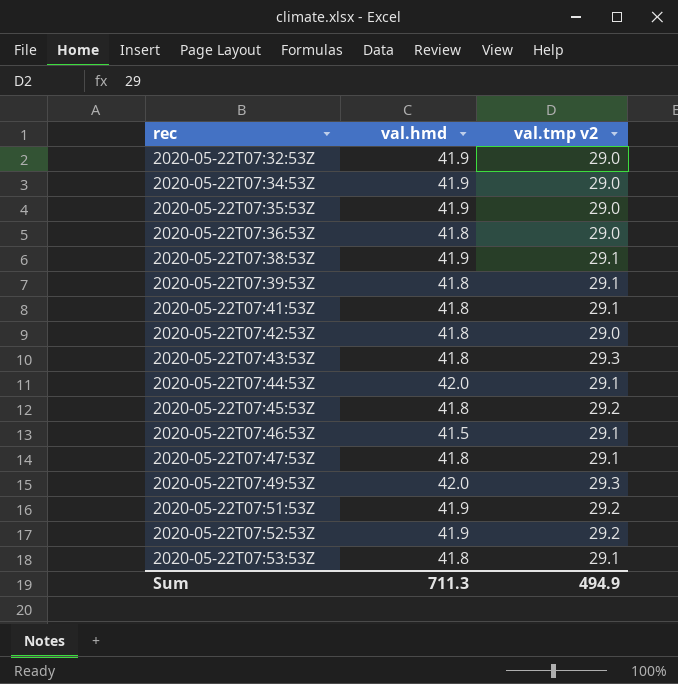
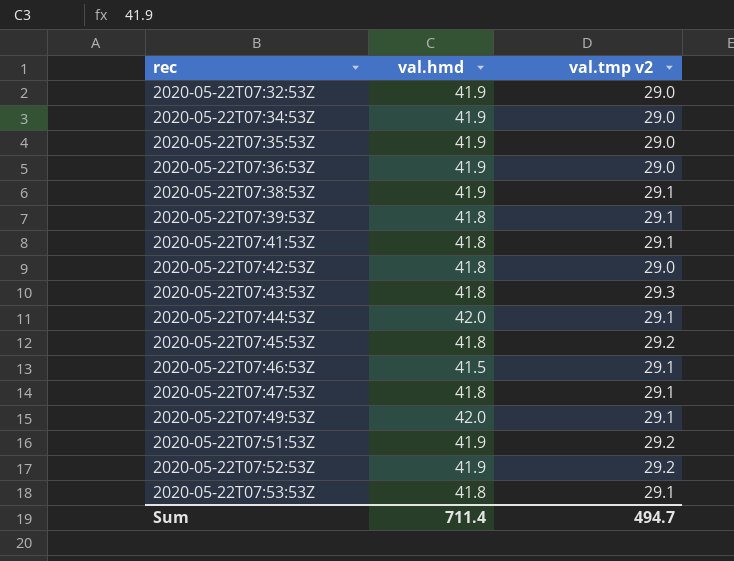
2020-05-22T07:36:53Z | val.hmd: 41.8 -> 41.9
2020-05-22T07:49:53Z | val.tmp v2: 29.3 -> 29.1
Sum | val.hmd: 711.3 -> 711.4
Sum | val.tmp v2: 494.9 -> 494.7

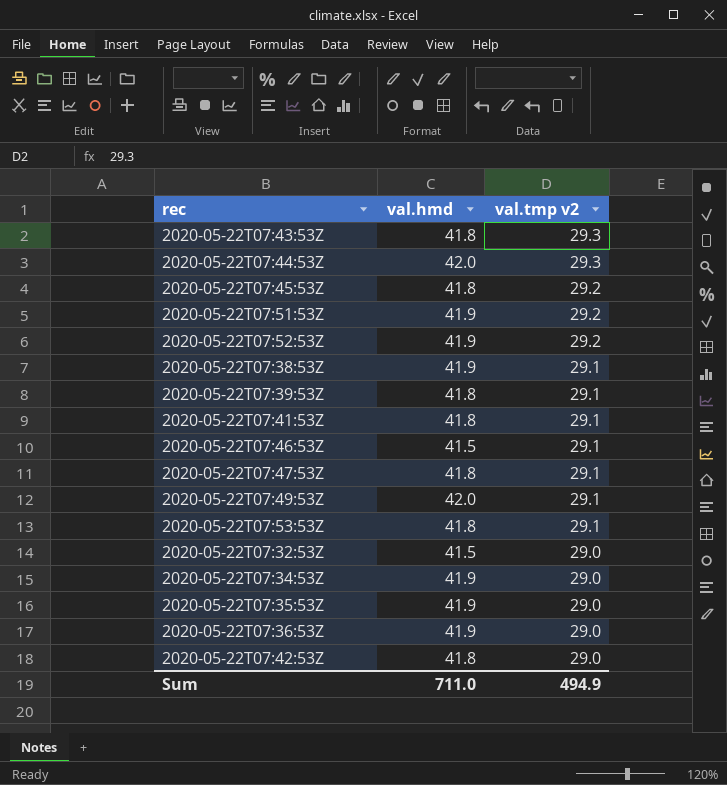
row order: rec ascending -> val.tmp v2 descending
2020-05-22T07:44:53Z | val.tmp v2: 29.1 -> 29.3
2020-05-22T07:32:53Z | val.hmd: 41.9 -> 41.5
Sum | val.hmd: 711.4 -> 711.0
Sum | val.tmp v2: 494.7 -> 494.9

